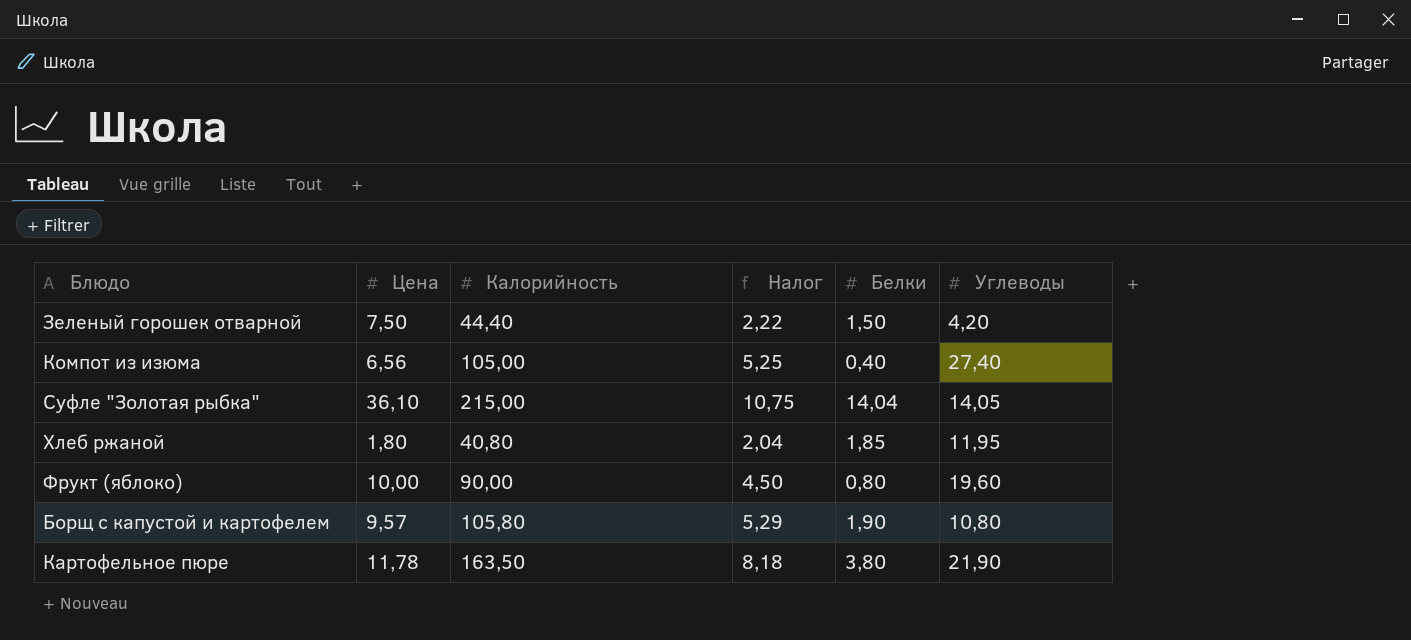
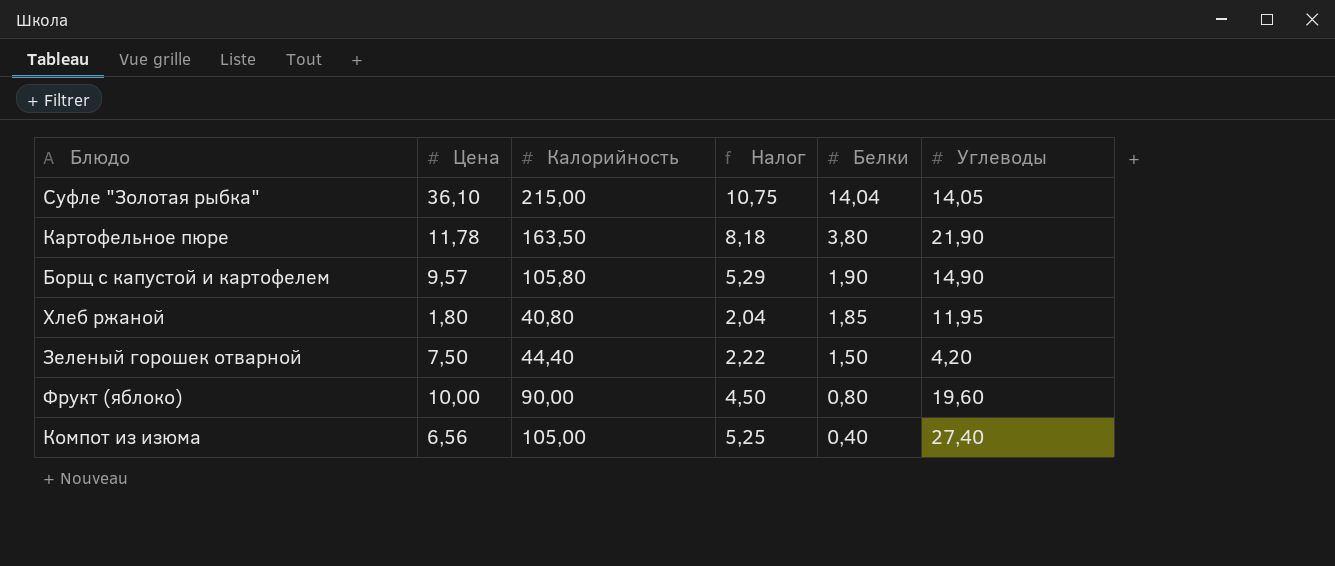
row order: none -> Белки descending
Борщ с капустой и картофелем | Углеводы: 10,80 -> 14,90

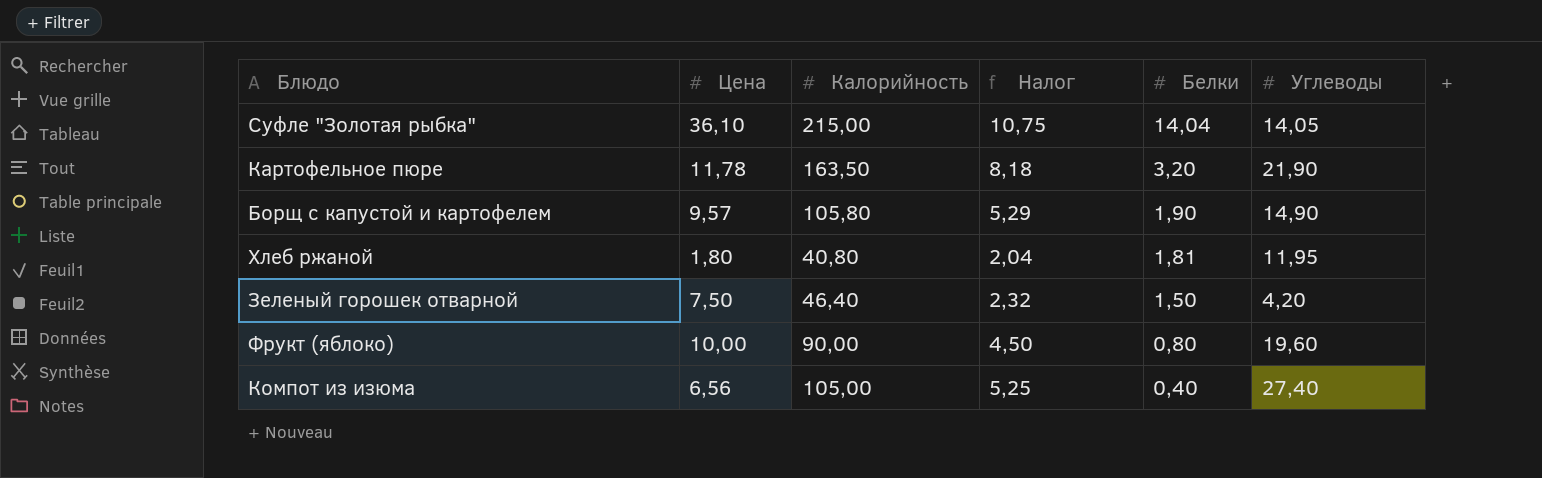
Картофельное пюре | Белки: 3,80 -> 3,20
Хлеб ржаной | Белки: 1,85 -> 1,81
Зеленый горошек отварной | Калорийность: 44,40 -> 46,40
Зеленый горошек отварной | Налог: 2,22 -> 2,32

